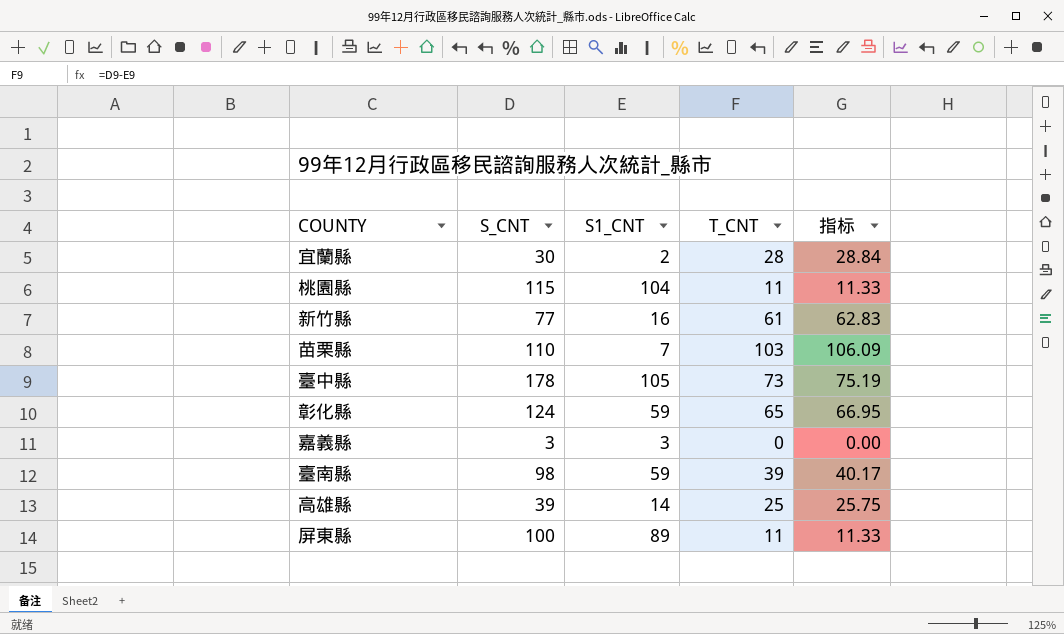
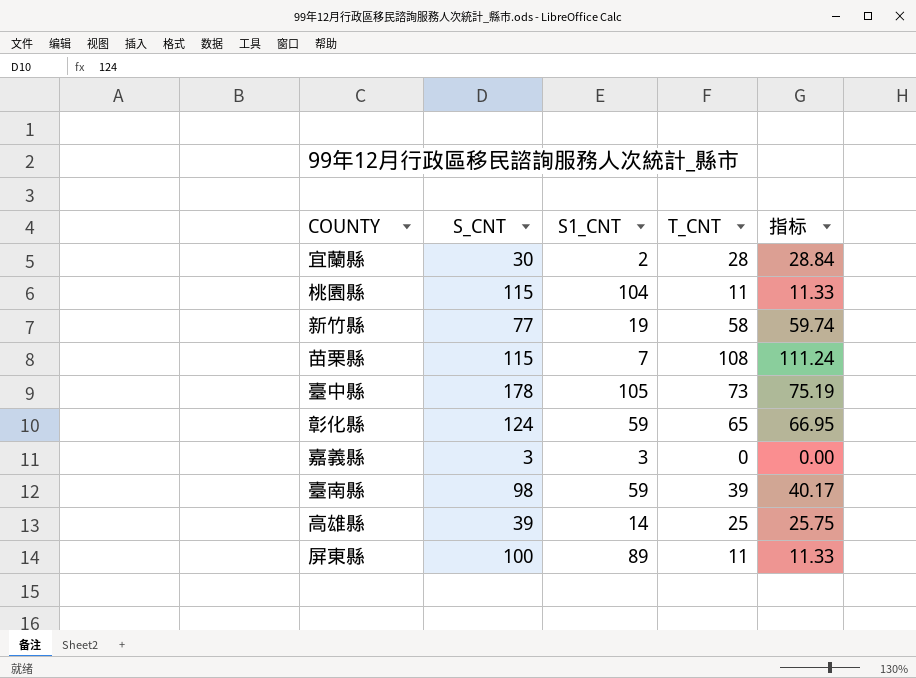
新竹縣 | S1_CNT: 16 -> 19
新竹縣 | T_CNT: 61 -> 58
新竹縣 | 指标: 62.83 -> 59.74
苗栗縣 | S_CNT: 110 -> 115
苗栗縣 | T_CNT: 103 -> 108
苗栗縣 | 指标: 106.09 -> 111.24

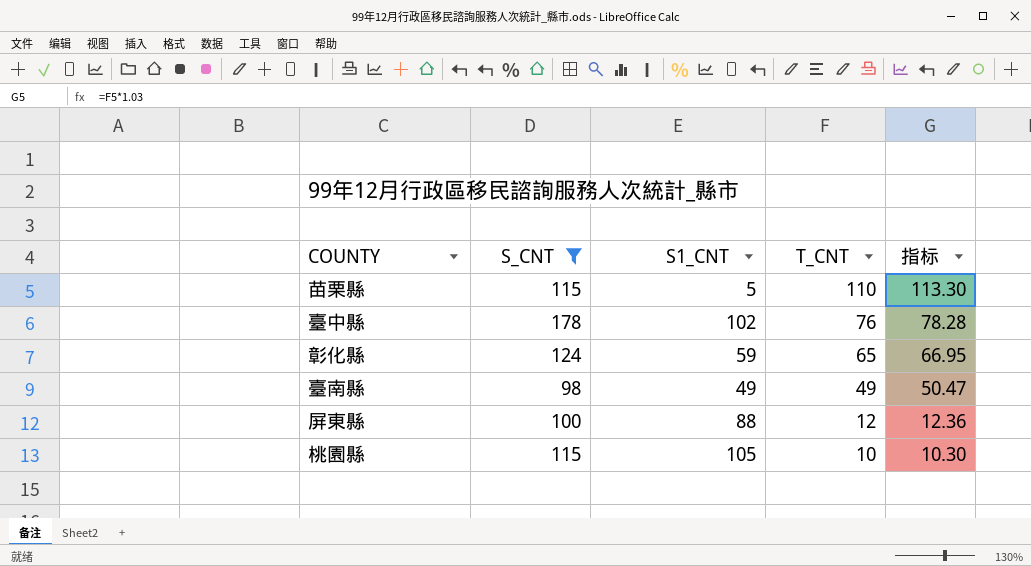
filter: none -> S_CNT >= 98
row order: none -> T_CNT descending
苗栗縣 | S1_CNT: 7 -> 5
苗栗縣 | T_CNT: 108 -> 110
苗栗縣 | 指标: 111.24 -> 113.30
臺中縣 | S1_CNT: 105 -> 102
臺中縣 | T_CNT: 73 -> 76
臺中縣 | 指标: 75.19 -> 78.28
臺南縣 | S1_CNT: 59 -> 49
臺南縣 | T_CNT: 39 -> 49
臺南縣 | 指标: 40.17 -> 50.47
屏東縣 | S1_CNT: 89 -> 88
屏東縣 | T_CNT: 11 -> 12
屏東縣 | 指标: 11.33 -> 12.36
桃園縣 | S1_CNT: 104 -> 105
桃園縣 | T_CNT: 11 -> 10
桃園縣 | 指标: 11.33 -> 10.30

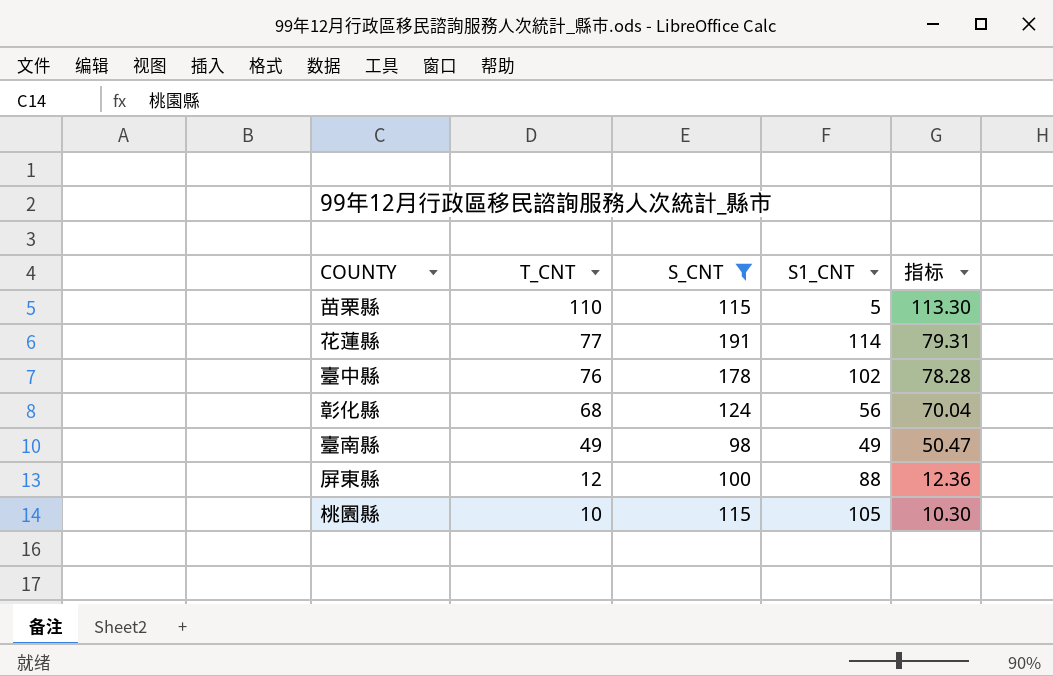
column T_CNT | position: 4 -> 2
row 花蓮縣: none -> 77 | 191 | 114 | 79.31
彰化縣 | T_CNT: 65 -> 68
彰化縣 | S1_CNT: 59 -> 56
彰化縣 | 指标: 66.95 -> 70.04

